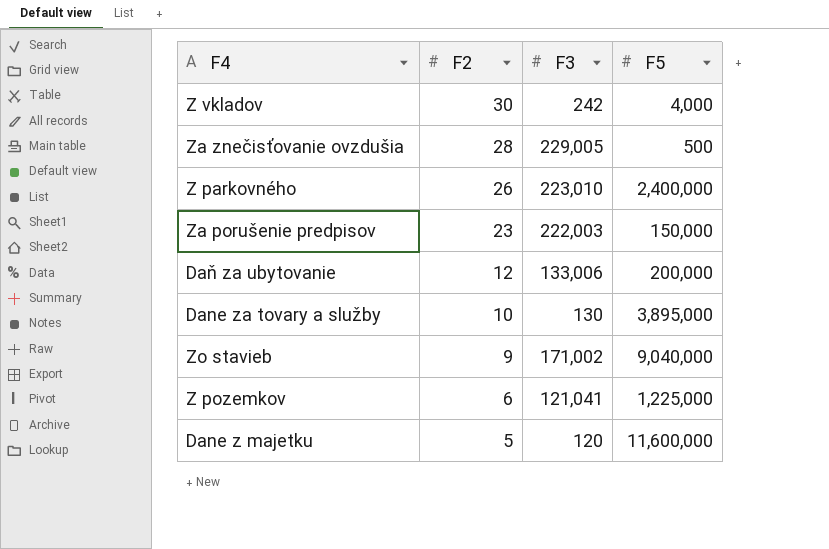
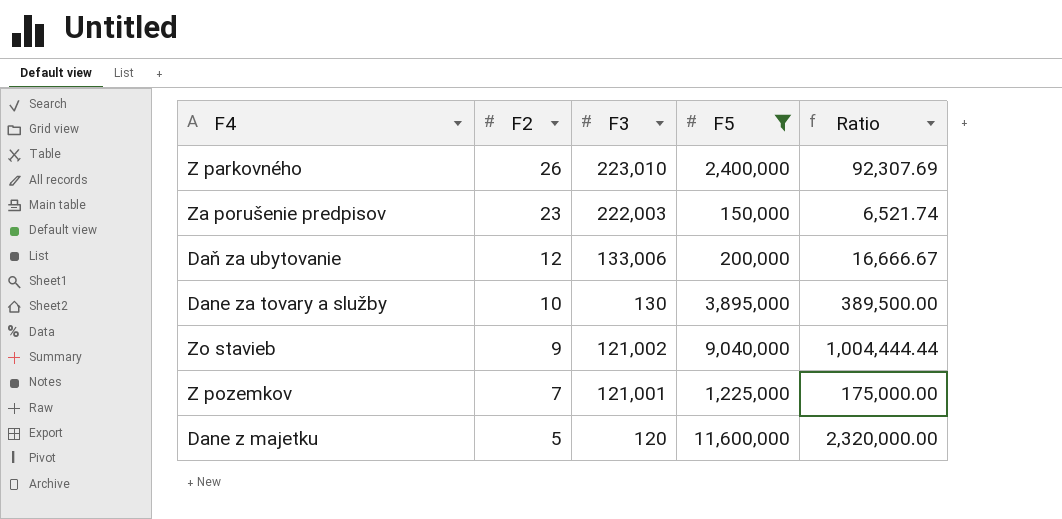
filter: none -> F5 >= 150,000
column Ratio | formula: none -> [F5] / [F2]
Zo stavieb | F3: 171,002 -> 121,002
Z pozemkov | F2: 6 -> 7
Z pozemkov | F3: 121,041 -> 121,001

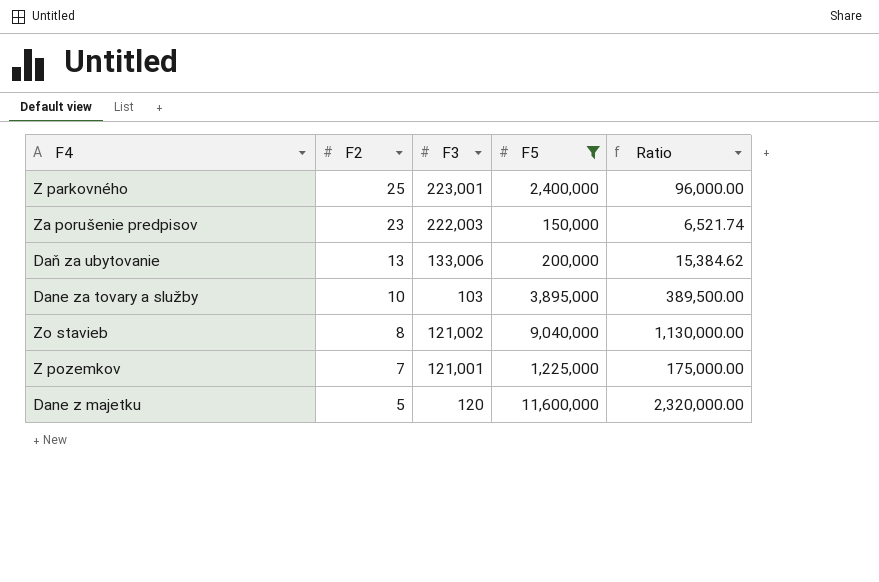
Z parkovného | F2: 26 -> 25
Z parkovného | F3: 223,010 -> 223,001
Z parkovného | Ratio: 92,307.69 -> 96,000.00
Daň za ubytovanie | F2: 12 -> 13
Daň za ubytovanie | Ratio: 16,666.67 -> 15,384.62
Dane za tovary a služby | F3: 130 -> 103
Zo stavieb | F2: 9 -> 8
Zo stavieb | Ratio: 1,004,444.44 -> 1,130,000.00

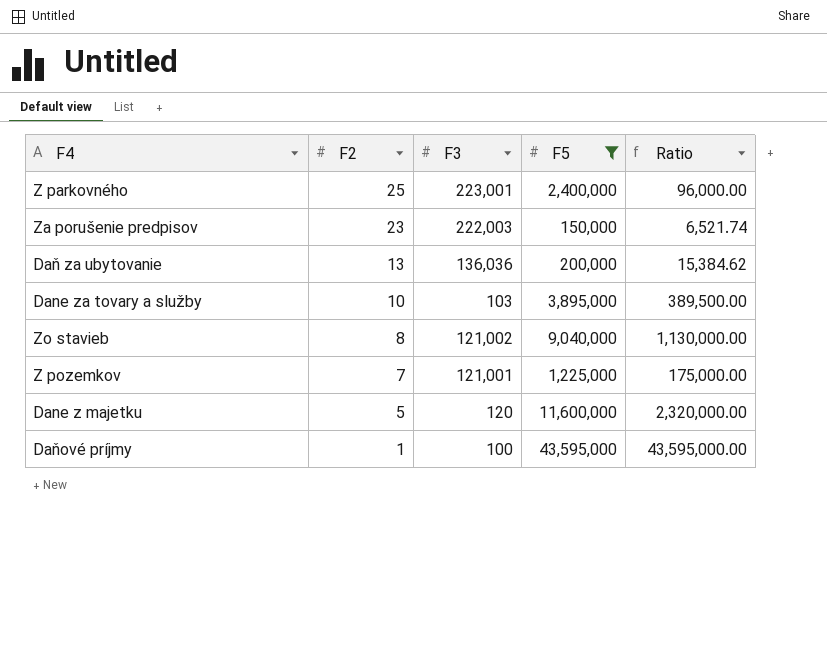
Daň za ubytovanie | F3: 133,006 -> 136,036
row Daňové príjmy: none -> 1 | 100 | 43,595,000 | 43,595,000.00

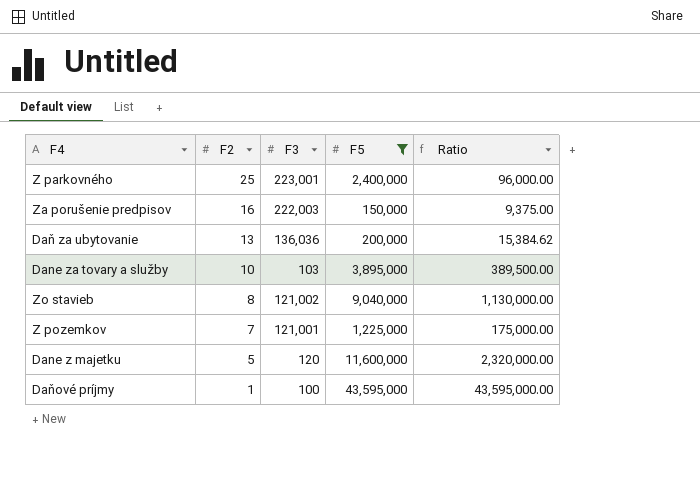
Za porušenie predpisov | F2: 23 -> 16
Za porušenie predpisov | Ratio: 6,521.74 -> 9,375.00

